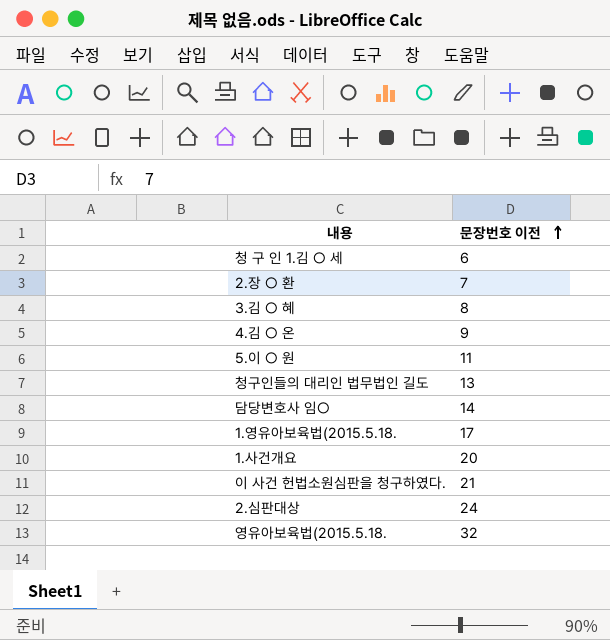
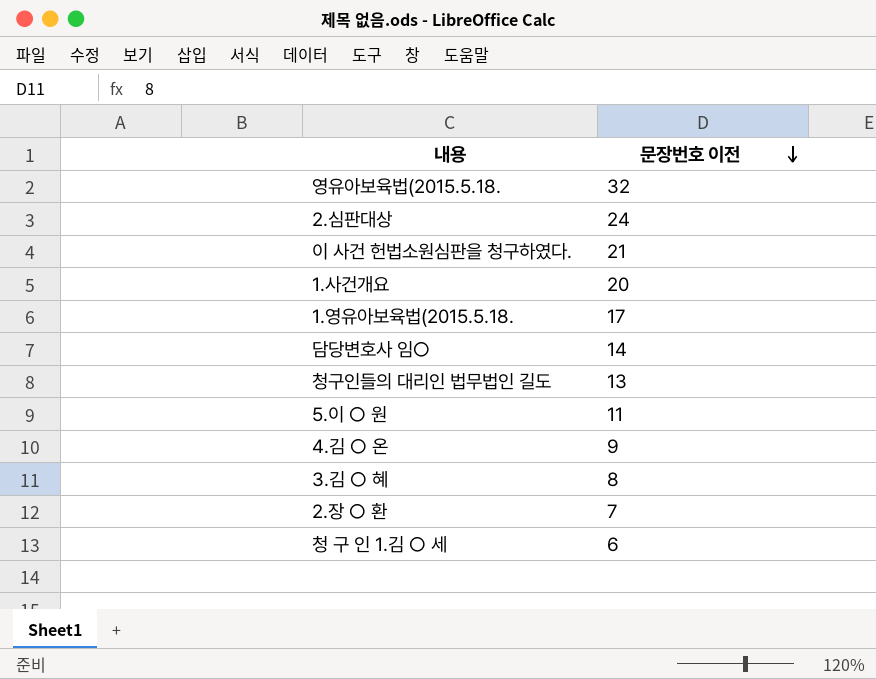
row order: 문장번호 이전 ascending -> 문장번호 이전 descending

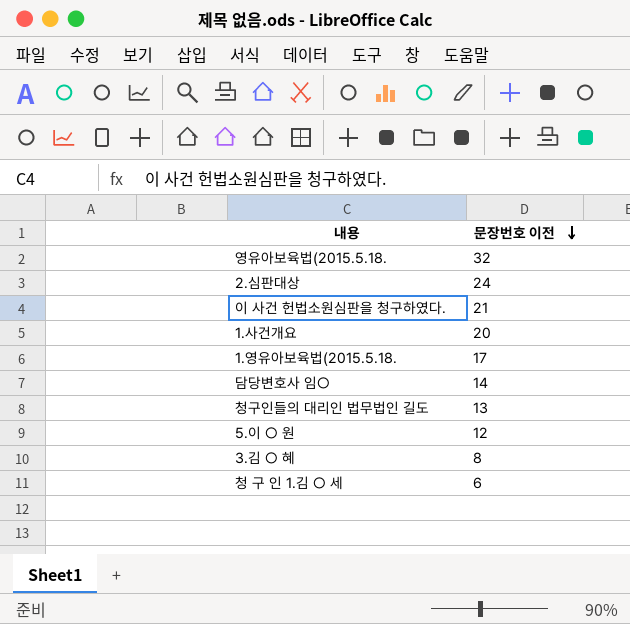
row 4.김 ○ 온: 9 -> none
row 2.장 ○ 환: 7 -> none
5.이 ○ 원 | 문장번호 이전: 11 -> 12

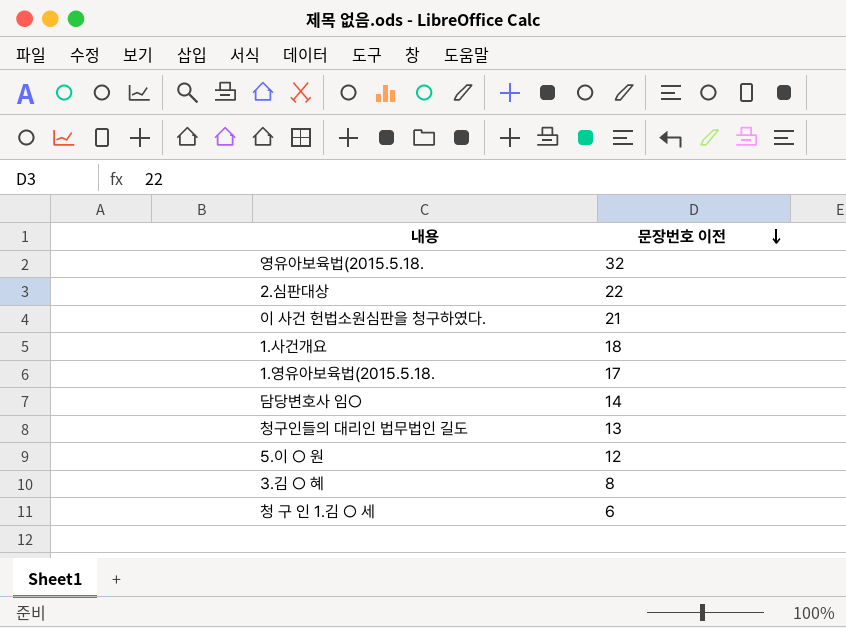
2.심판대상 | 문장번호 이전: 24 -> 22
1.사건개요 | 문장번호 이전: 20 -> 18

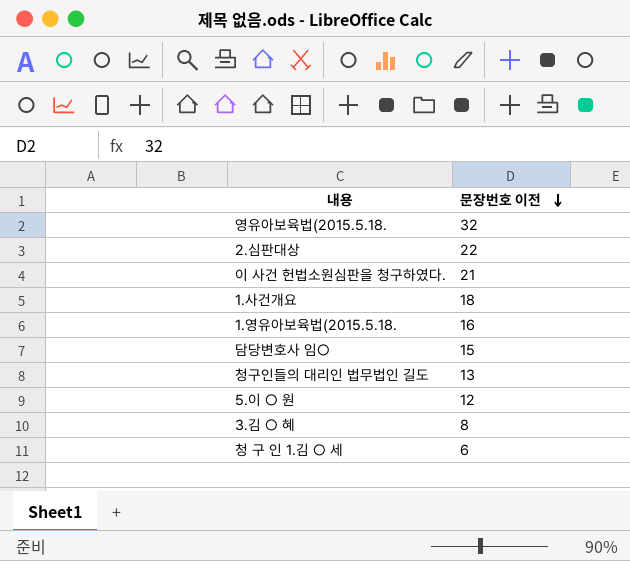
1.영유아보육법(2015.5.18. | 문장번호 이전: 17 -> 16
담당변호사 임○ | 문장번호 이전: 14 -> 15

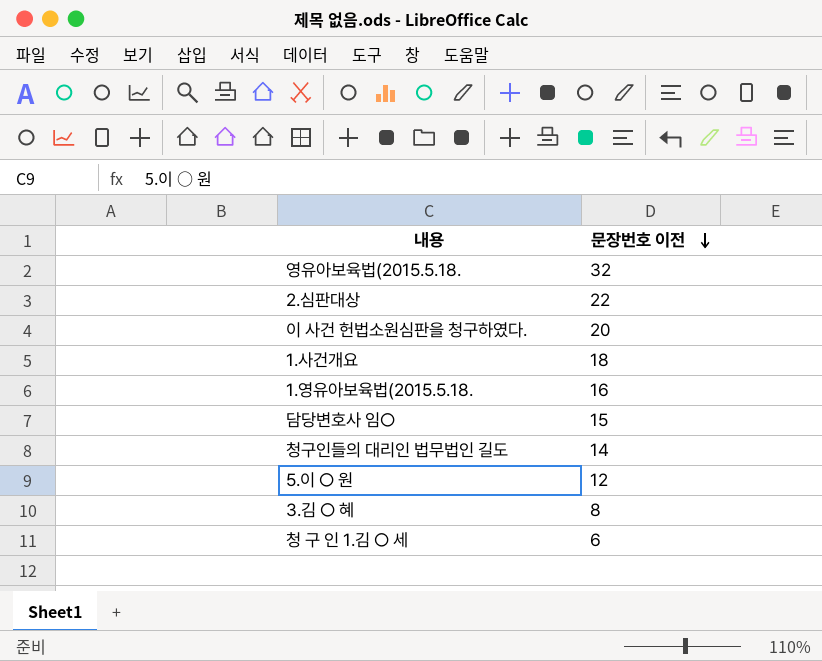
이 사건 헌법소원심판을 청구하였다. | 문장번호 이전: 21 -> 20
청구인들의 대리인 법무법인 길도 | 문장번호 이전: 13 -> 14

